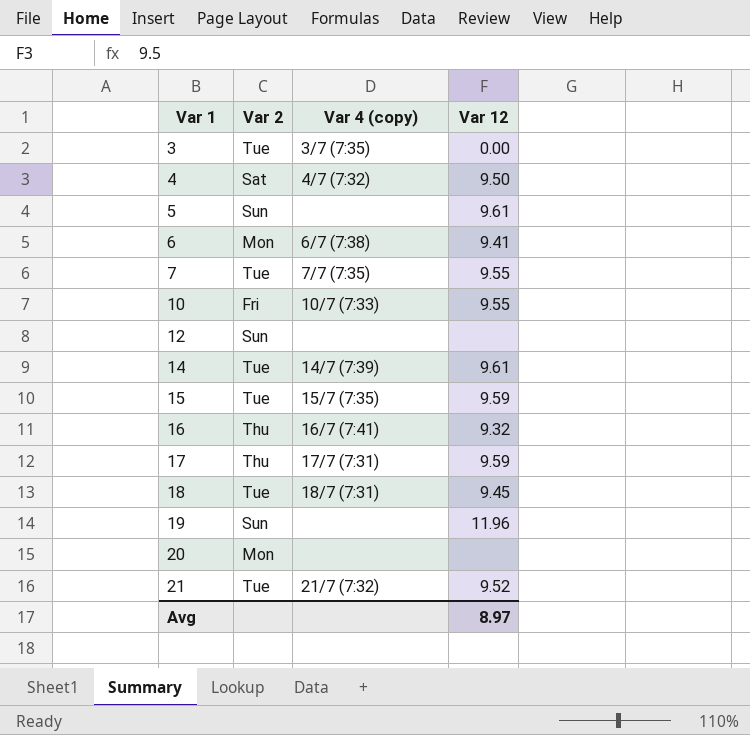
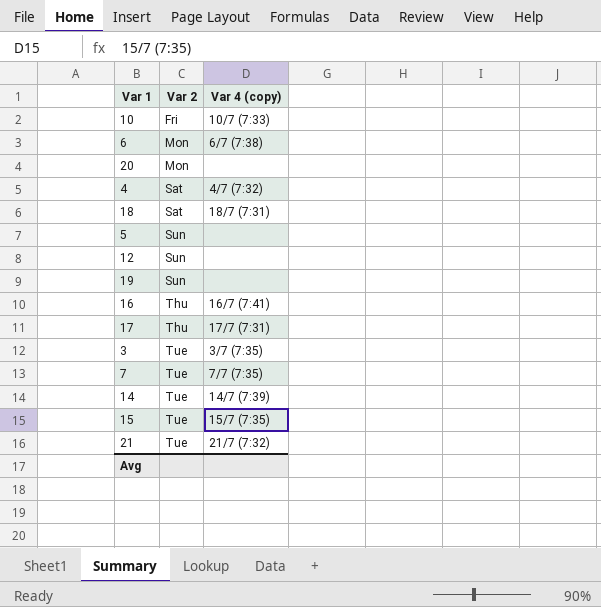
row order: Var 1 ascending -> Var 2 ascending
column Var 12 | position: 4 -> none
18 | Var 2: Tue -> Sat

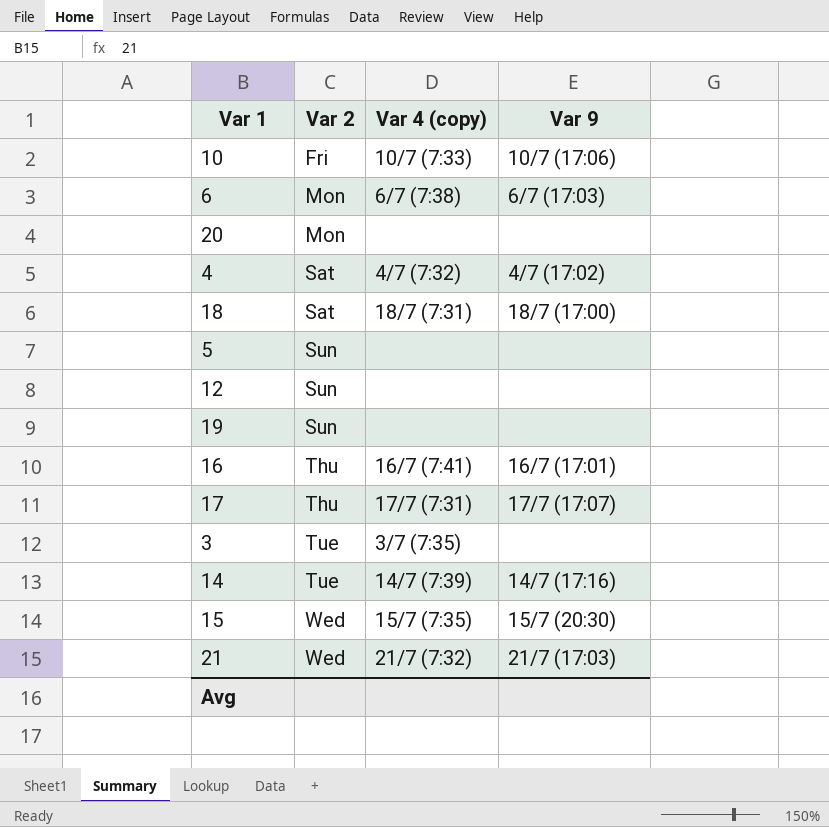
column Var 9 | position: none -> 4
row 7: Tue | 7/7 (7:35) -> none
15 | Var 2: Tue -> Wed
21 | Var 2: Tue -> Wed

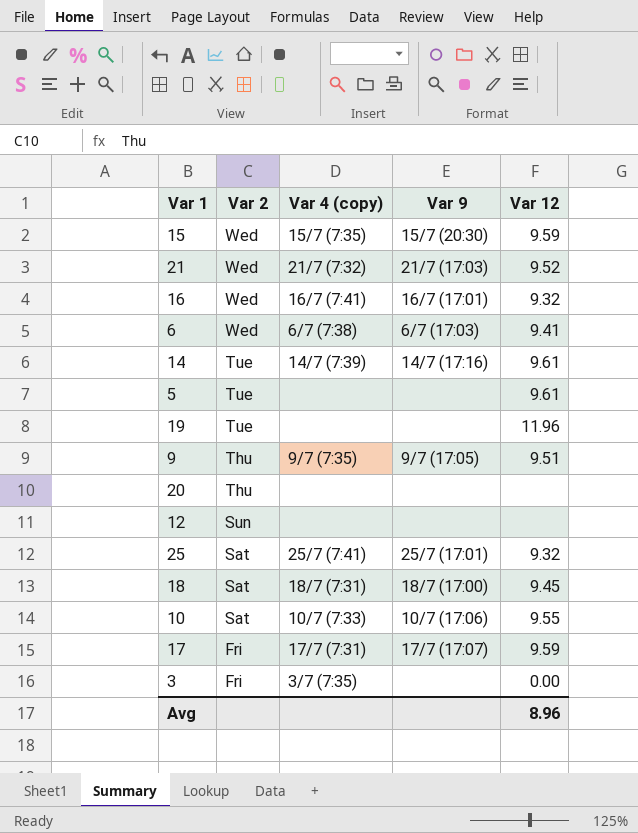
row order: Var 2 ascending -> Var 2 descending
column Var 12 | position: none -> 5
row 4: Sat | 4/7 (7:32) | 4/7 (17:02) -> none
16 | Var 2: Thu -> Wed
6 | Var 2: Mon -> Wed
5 | Var 2: Sun -> Tue
19 | Var 2: Sun -> Tue
row 9: none -> Thu | 9/7 (7:35) | 9/7 (17:05) | 9.51
20 | Var 2: Mon -> Thu
row 25: none -> Sat | 25/7 (7:41) | 25/7 (17:01) | 9.32
10 | Var 2: Fri -> Sat
17 | Var 2: Thu -> Fri
3 | Var 2: Tue -> Fri

